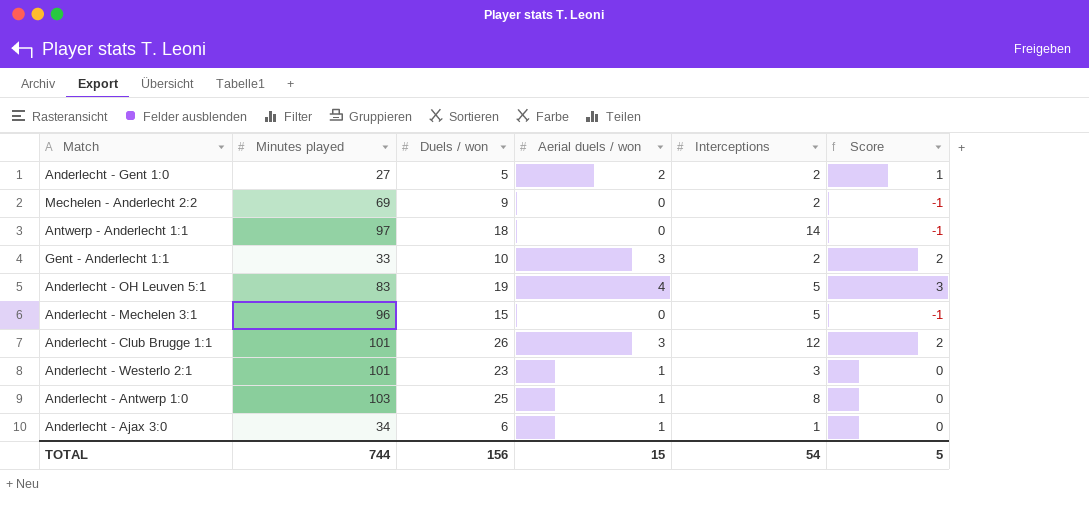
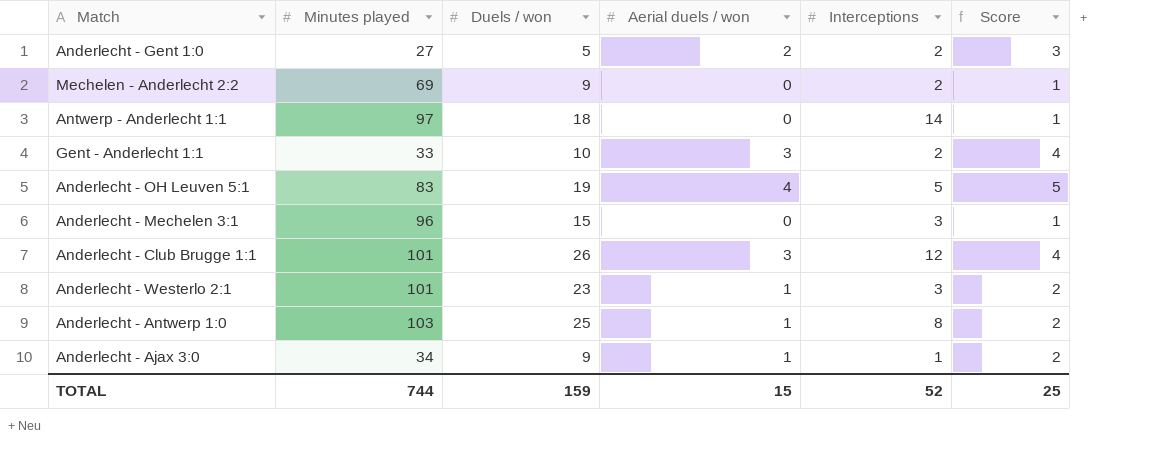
column Score | formula: [Aerial duels / won] - 1 -> [Aerial duels / won] + 1
Anderlecht - Mechelen 3:1 | Interceptions: 5 -> 3
Anderlecht - Ajax 3:0 | Duels / won: 6 -> 9
TOTAL | Duels / won: 156 -> 159
TOTAL | Interceptions: 54 -> 52
TOTAL | Score: 5 -> 25

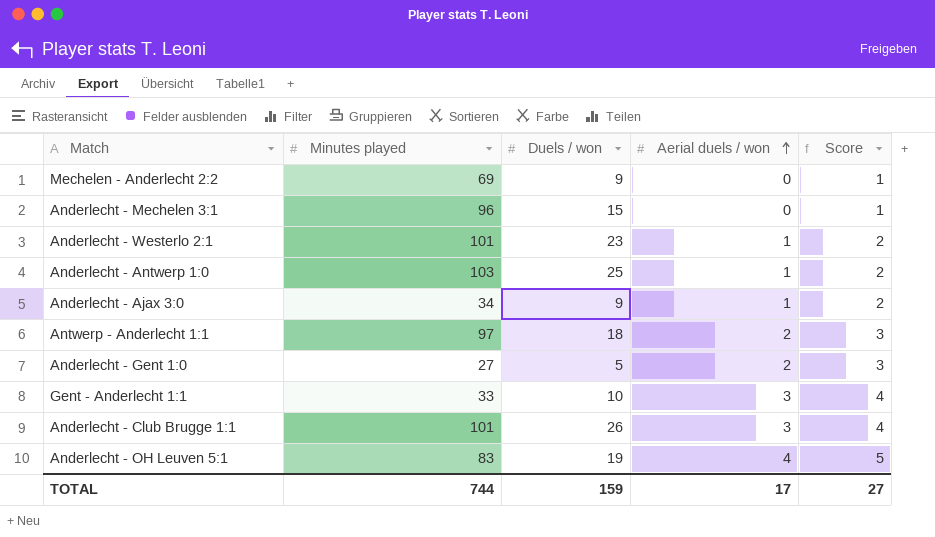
row order: none -> Aerial duels / won ascending
column Interceptions | position: 5 -> none
Antwerp - Anderlecht 1:1 | Aerial duels / won: 0 -> 2
Antwerp - Anderlecht 1:1 | Score: 1 -> 3
TOTAL | Aerial duels / won: 15 -> 17
TOTAL | Score: 25 -> 27

